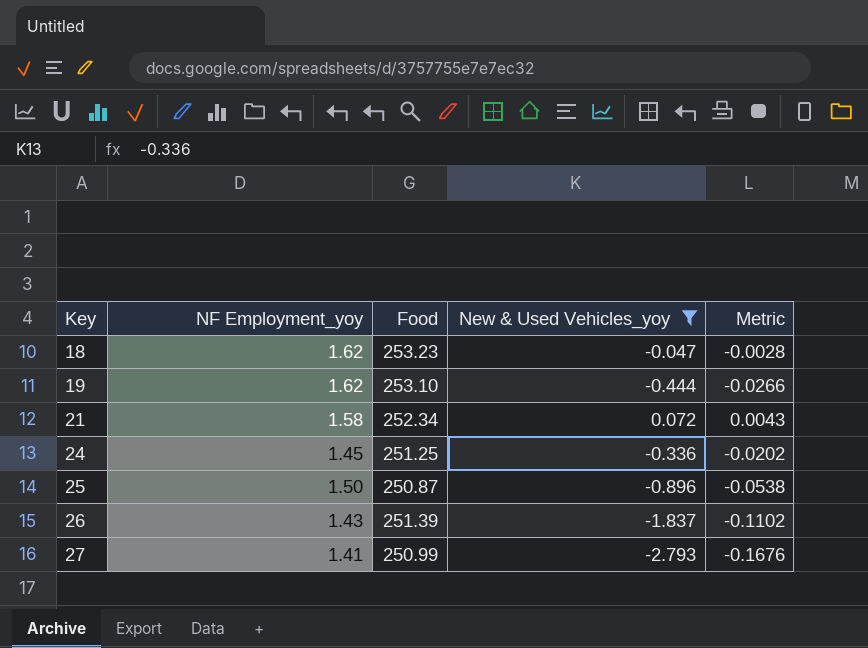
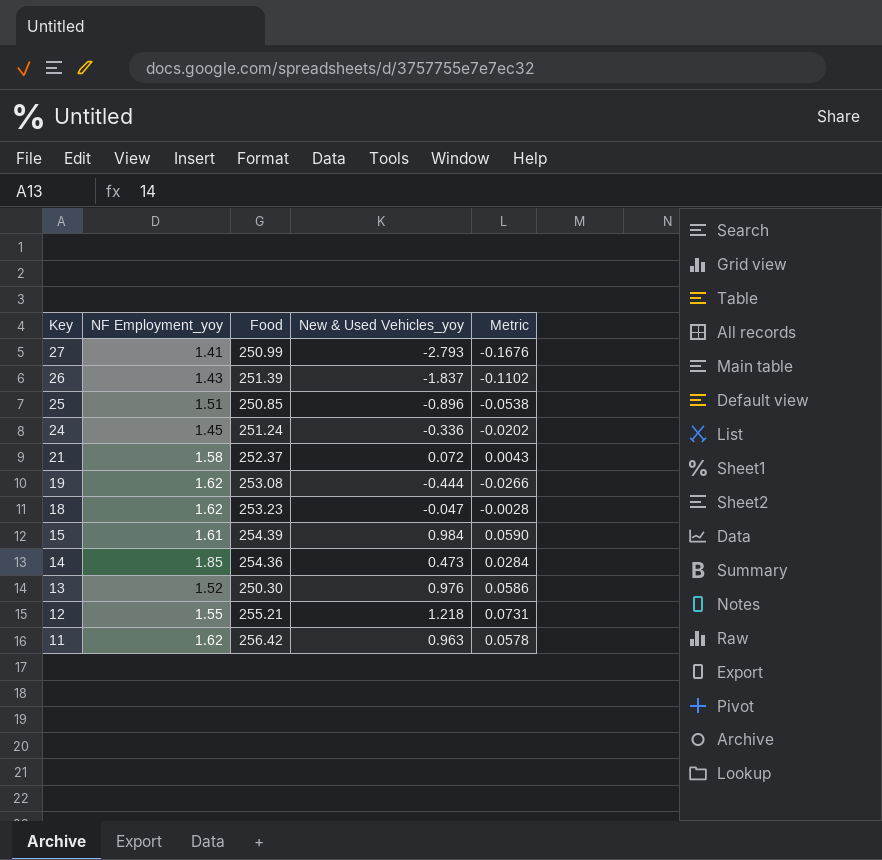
filter: New & Used Vehicles_yoy <= 0.072 -> none
row order: Key ascending -> Key descending
25 | NF Employment_yoy: 1.50 -> 1.51
25 | Food: 250.87 -> 250.85
24 | Food: 251.25 -> 251.24
21 | Food: 252.34 -> 252.37
19 | Food: 253.10 -> 253.08

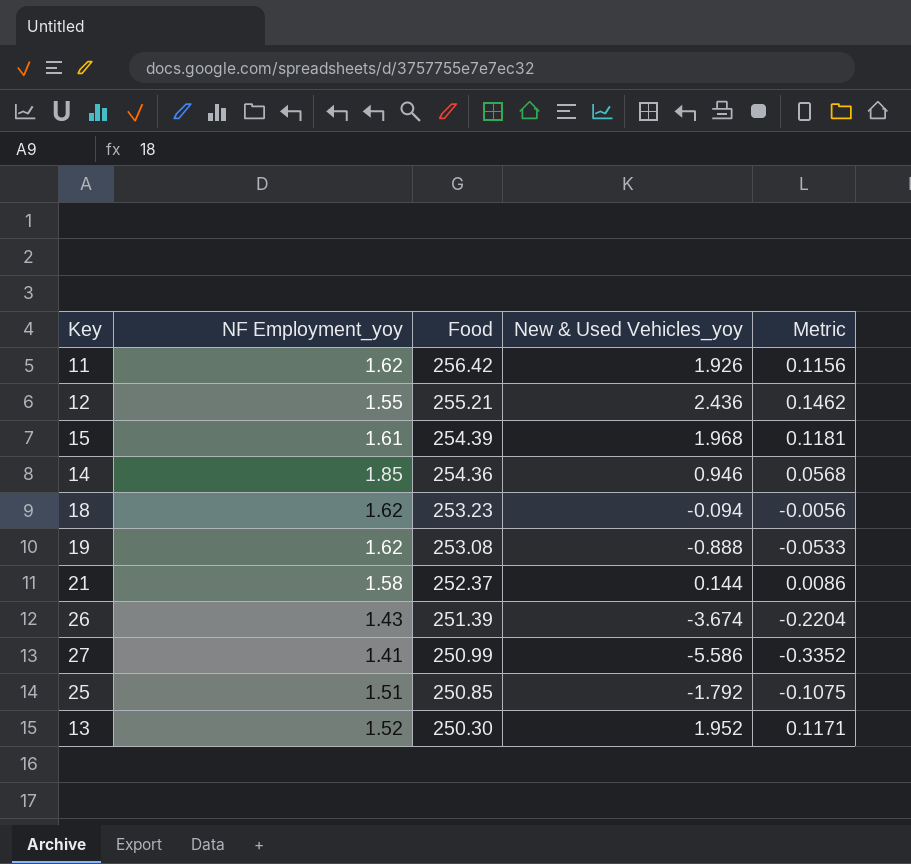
row order: Key descending -> Food descending
row 24: 1.45 | 251.24 | -0.336 | -0.0202 -> none
11 | New & Used Vehicles_yoy: 0.963 -> 1.926
11 | Metric: 0.0578 -> 0.1156
12 | New & Used Vehicles_yoy: 1.218 -> 2.436
12 | Metric: 0.0731 -> 0.1462
15 | New & Used Vehicles_yoy: 0.984 -> 1.968
15 | Metric: 0.0590 -> 0.1181
14 | New & Used Vehicles_yoy: 0.473 -> 0.946
14 | Metric: 0.0284 -> 0.0568
18 | New & Used Vehicles_yoy: -0.047 -> -0.094
18 | Metric: -0.0028 -> -0.0056
19 | New & Used Vehicles_yoy: -0.444 -> -0.888
19 | Metric: -0.0266 -> -0.0533
21 | New & Used Vehicles_yoy: 0.072 -> 0.144
21 | Metric: 0.0043 -> 0.0086
26 | New & Used Vehicles_yoy: -1.837 -> -3.674
26 | Metric: -0.1102 -> -0.2204
27 | New & Used Vehicles_yoy: -2.793 -> -5.586
27 | Metric: -0.1676 -> -0.3352
25 | New & Used Vehicles_yoy: -0.896 -> -1.792
25 | Metric: -0.0538 -> -0.1075
13 | New & Used Vehicles_yoy: 0.976 -> 1.952
13 | Metric: 0.0586 -> 0.1171

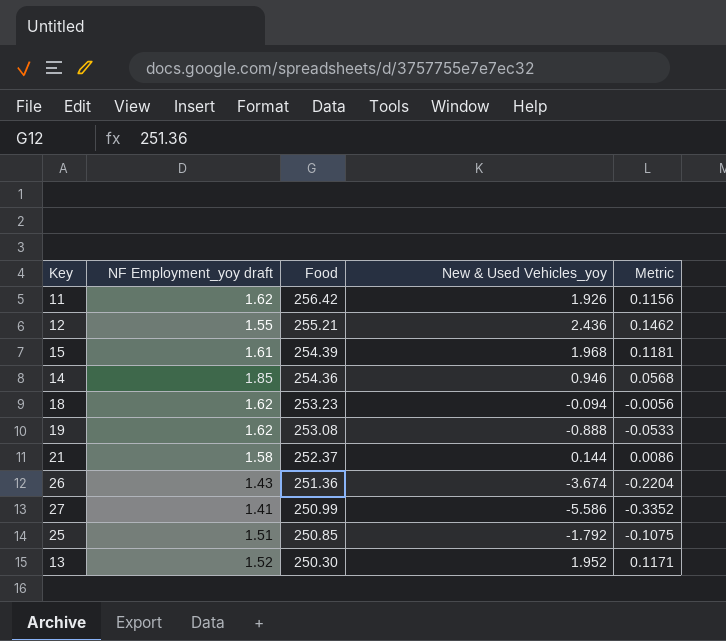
column name: NF Employment_yoy -> NF Employment_yoy draft
26 | Food: 251.39 -> 251.36

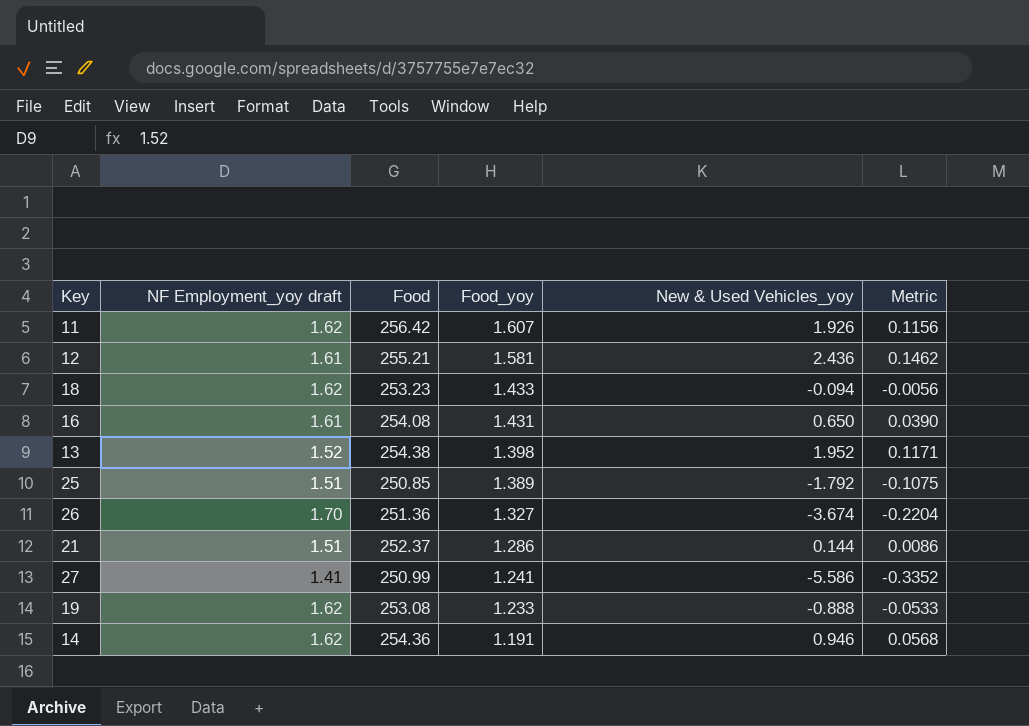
row order: Food descending -> Food_yoy descending
column Food_yoy | position: none -> 4
row 15: 1.61 | 254.39 | 1.968 | 0.1181 -> none
12 | NF Employment_yoy draft: 1.55 -> 1.61
row 16: none -> 1.61 | 254.08 | 1.431 | 0.650 | 0.0390
13 | Food: 250.30 -> 254.38
26 | NF Employment_yoy draft: 1.43 -> 1.70
21 | NF Employment_yoy draft: 1.58 -> 1.51
14 | NF Employment_yoy draft: 1.85 -> 1.62

